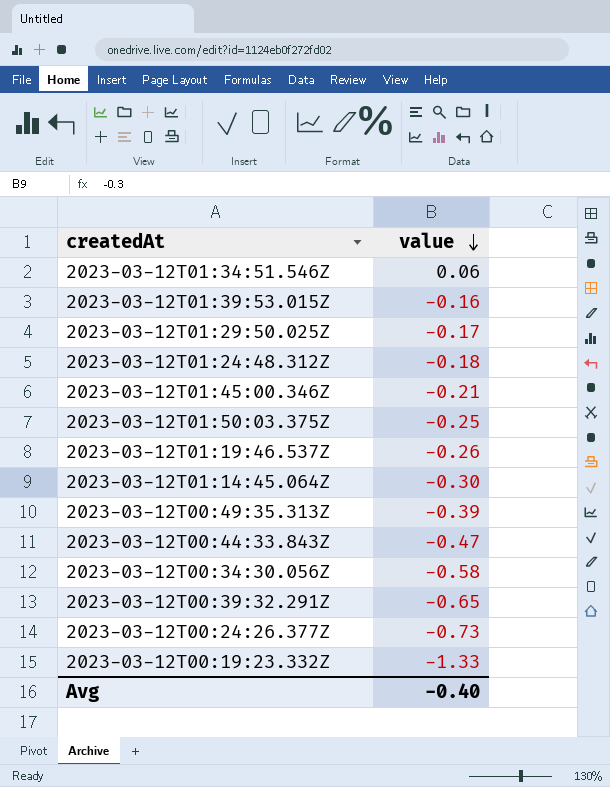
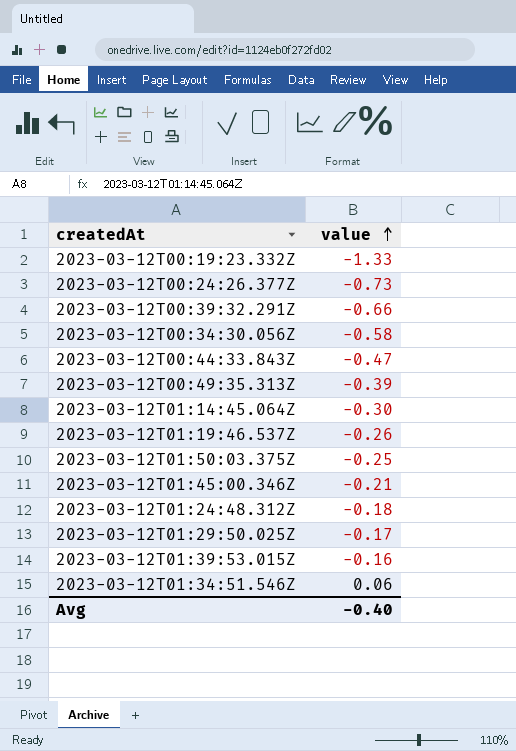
row order: value descending -> value ascending
2023-03-12T00:39:32.291Z | value: -0.65 -> -0.66

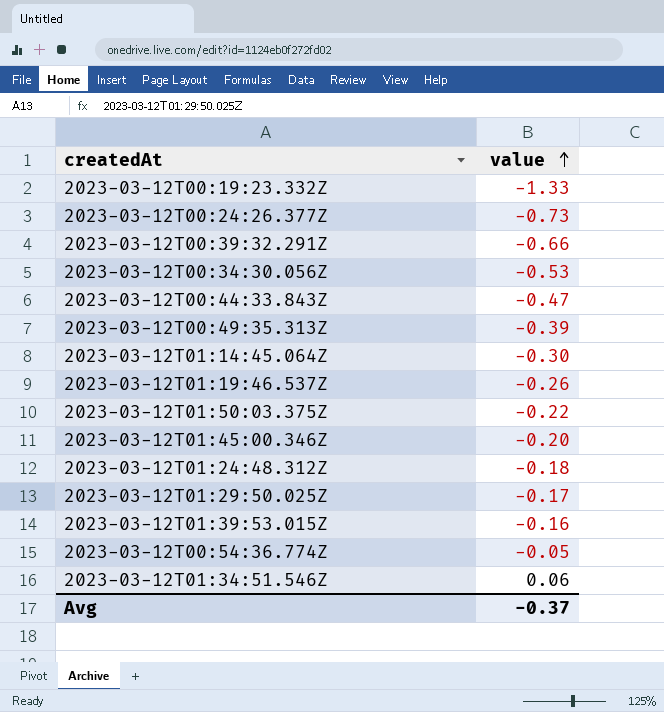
2023-03-12T00:34:30.056Z | value: -0.58 -> -0.53
2023-03-12T01:50:03.375Z | value: -0.25 -> -0.22
2023-03-12T01:45:00.346Z | value: -0.21 -> -0.20
row 2023-03-12T00:54:36.774Z: none -> -0.05
Avg | value: -0.40 -> -0.37

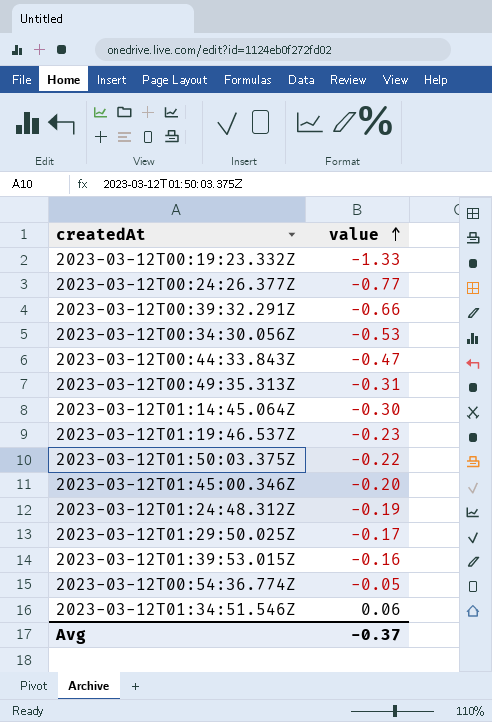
2023-03-12T00:24:26.377Z | value: -0.73 -> -0.77
2023-03-12T00:49:35.313Z | value: -0.39 -> -0.31
2023-03-12T01:19:46.537Z | value: -0.26 -> -0.23
2023-03-12T01:24:48.312Z | value: -0.18 -> -0.19

